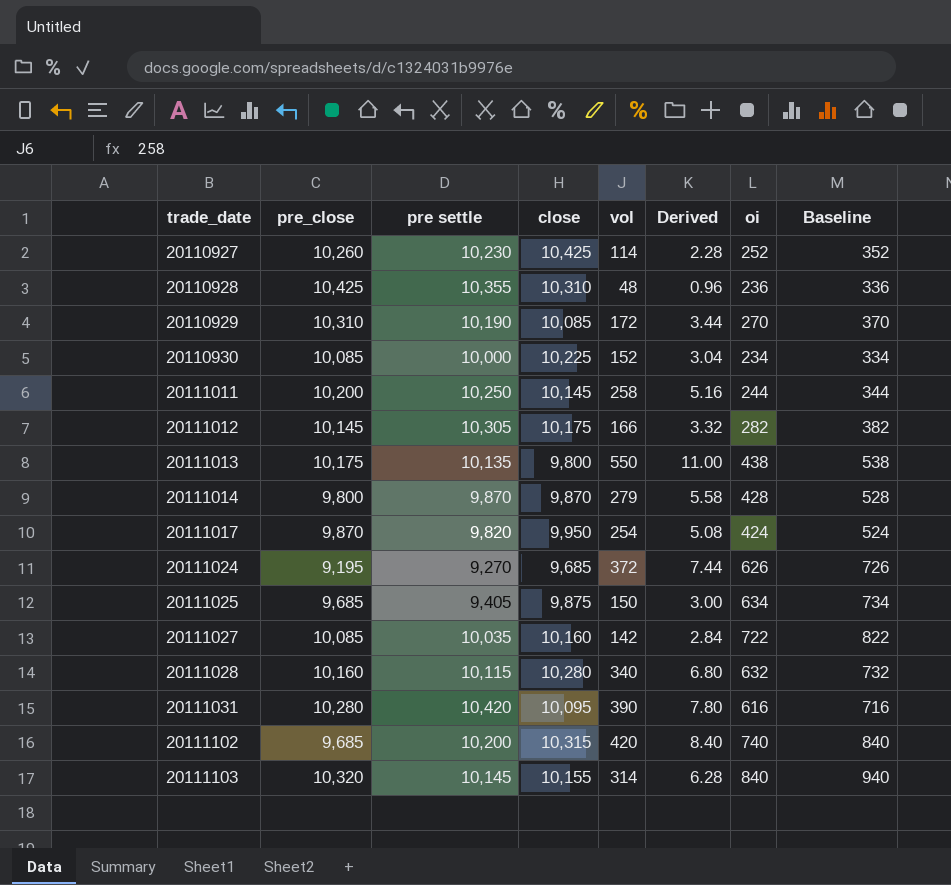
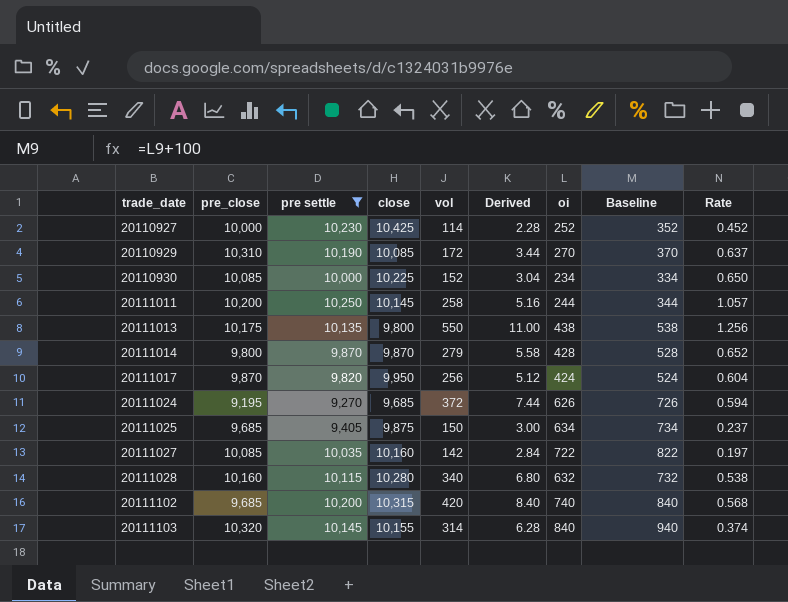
filter: none -> pre settle <= 10,250
column Rate | formula: none -> [vol] / [oi]
20110927 | pre_close: 10,260 -> 10,000
20111017 | vol: 254 -> 256
20111017 | Derived: 5.08 -> 5.12

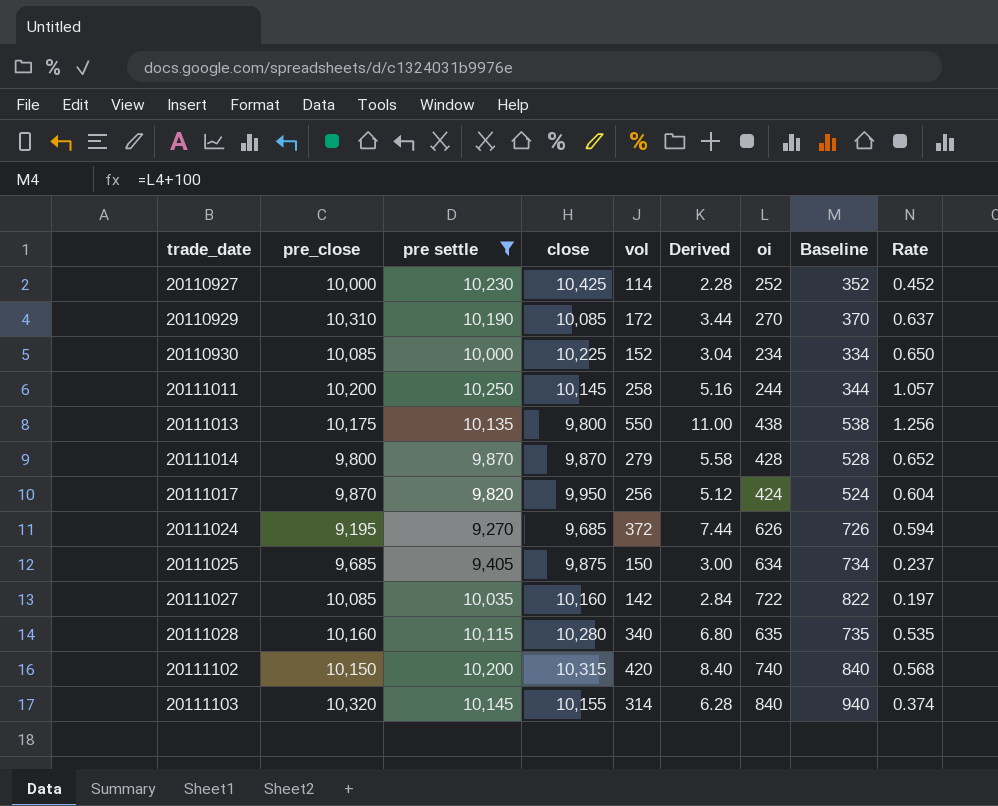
20111028 | oi: 632 -> 635
20111028 | Baseline: 732 -> 735
20111028 | Rate: 0.538 -> 0.535
20111102 | pre_close: 9,685 -> 10,150

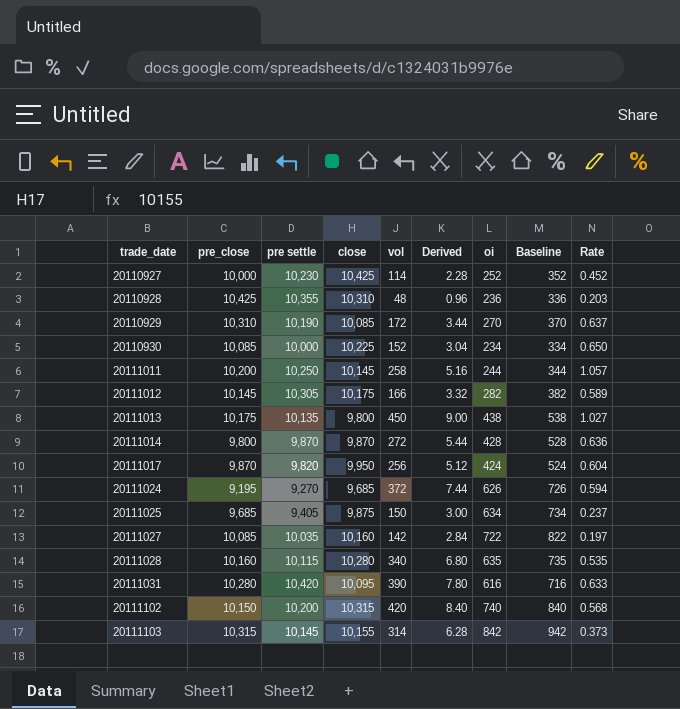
filter: pre settle <= 10,250 -> none
20111013 | vol: 550 -> 450
20111013 | Derived: 11.00 -> 9.00
20111013 | Rate: 1.256 -> 1.027
20111014 | vol: 279 -> 272
20111014 | Derived: 5.58 -> 5.44
20111014 | Rate: 0.652 -> 0.636
20111103 | pre_close: 10,320 -> 10,315
20111103 | oi: 840 -> 842
20111103 | Baseline: 940 -> 942
20111103 | Rate: 0.374 -> 0.373

